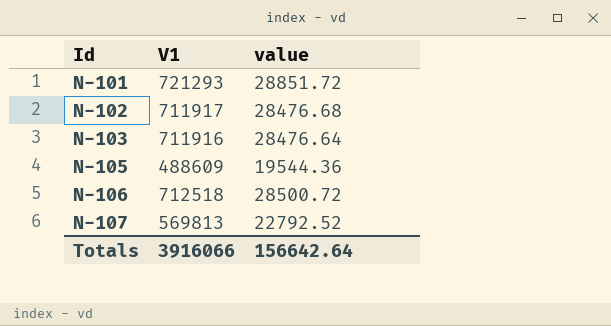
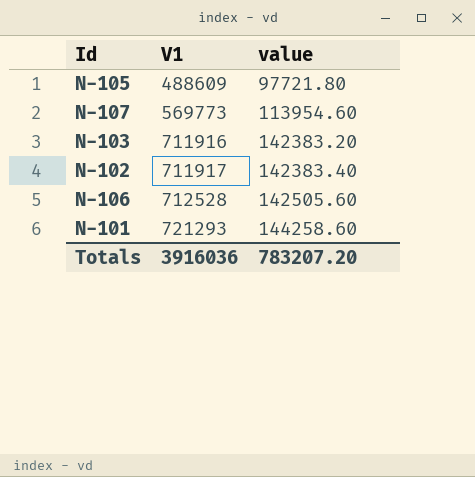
row order: Id ascending -> V1 ascending
column value | formula: [V1] * 0.04 -> [V1] * 0.2
N-107 | V1: 569813 -> 569773
N-106 | V1: 712518 -> 712528
Totals | V1: 3916066 -> 3916036
Totals | value: 156642.64 -> 783207.20

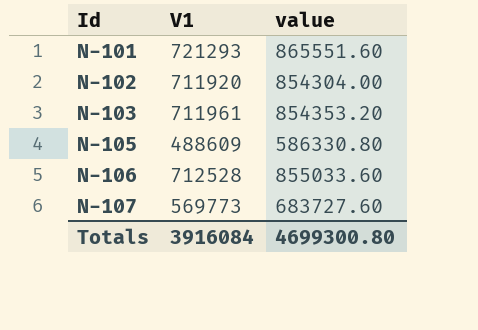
row order: V1 ascending -> Id ascending
column value | formula: [V1] * 0.2 -> [V1] * 1.2
N-102 | V1: 711917 -> 711920
N-103 | V1: 711916 -> 711961
Totals | V1: 3916036 -> 3916084
Totals | value: 783207.20 -> 4699300.80

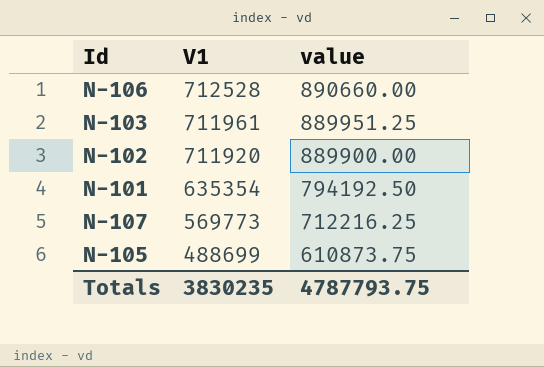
row order: Id ascending -> V1 descending
column value | formula: [V1] * 1.2 -> [V1] * 1.25
N-101 | V1: 721293 -> 635354
N-105 | V1: 488609 -> 488699
Totals | V1: 3916084 -> 3830235
Totals | value: 4699300.80 -> 4787793.75

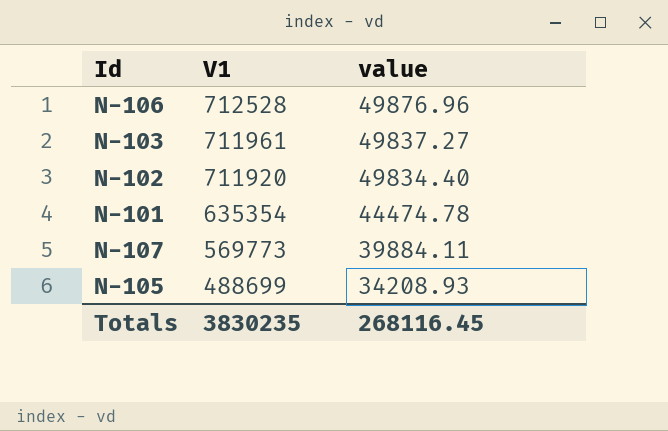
column value | formula: [V1] * 1.25 -> [V1] * 0.07
Totals | value: 4787793.75 -> 268116.45

